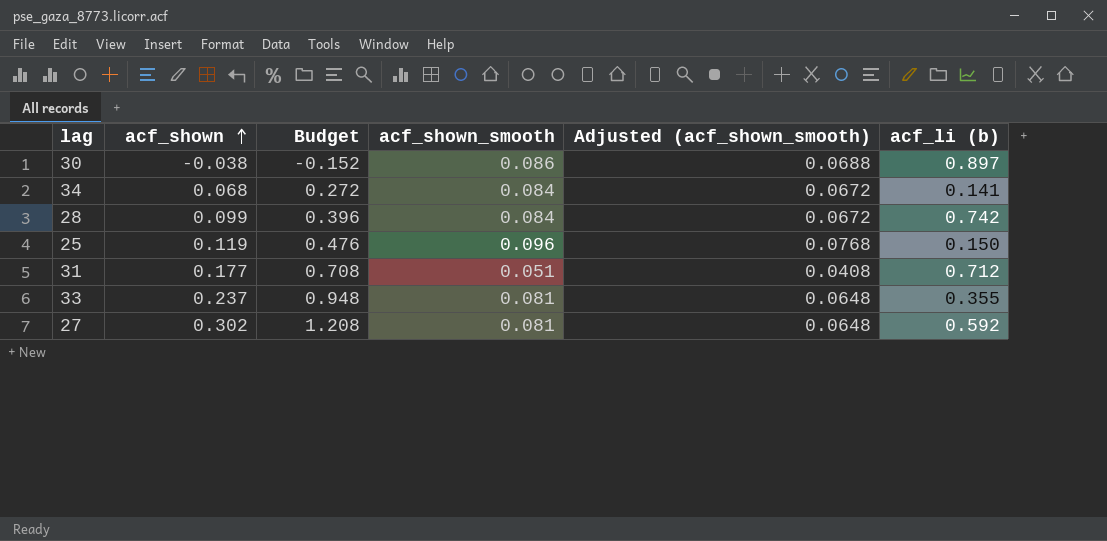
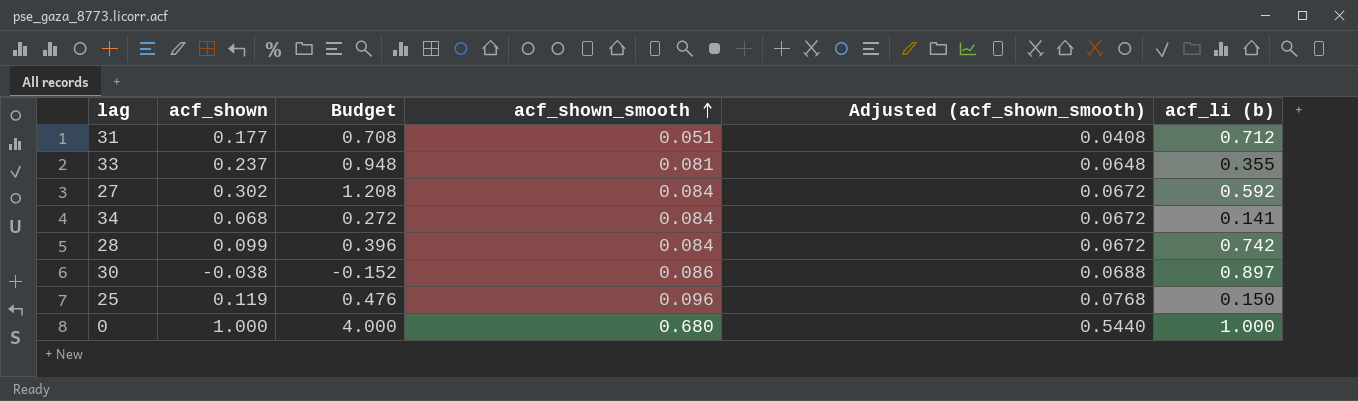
row order: acf_shown ascending -> acf_shown_smooth ascending
27 | acf_shown_smooth: 0.081 -> 0.084
27 | Adjusted (acf_shown_smooth): 0.0648 -> 0.0672
row 0: none -> 1.000 | 4.000 | 0.680 | 0.5440 | 1.000

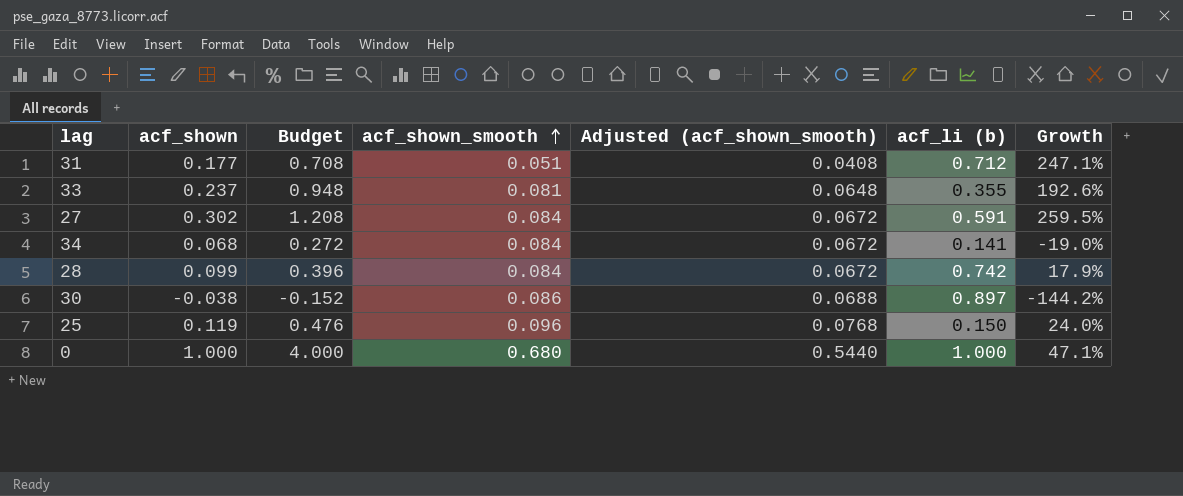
column Growth | formula: none -> ([acf_shown] - [acf_shown_smooth]) / [acf_shown_smooth]
27 | acf_li (b): 0.592 -> 0.591

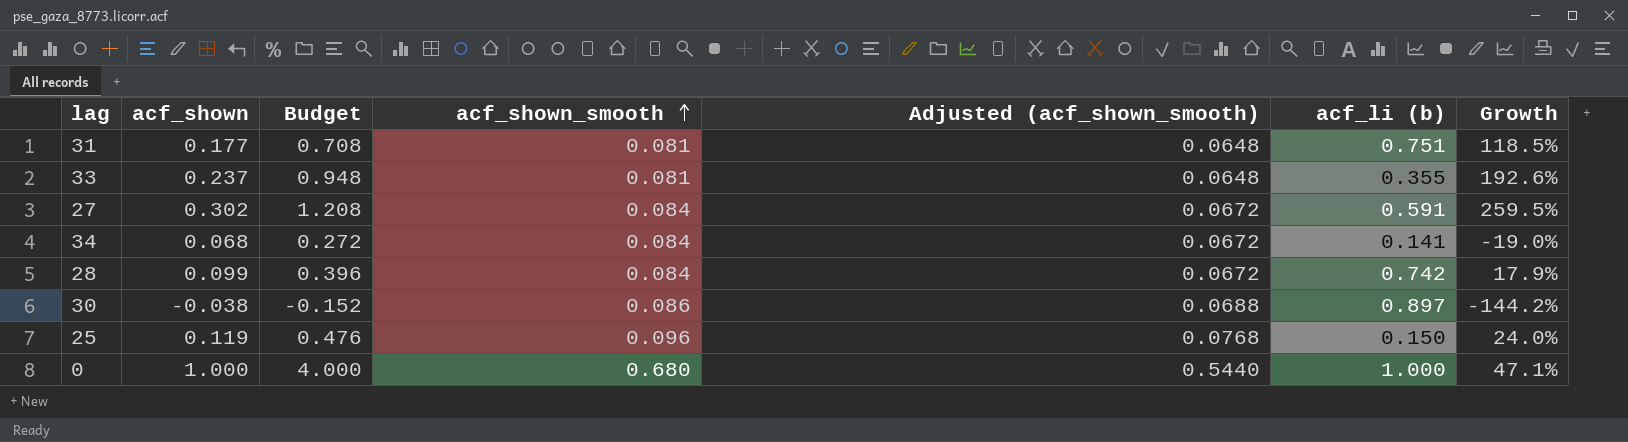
31 | acf_shown_smooth: 0.051 -> 0.081
31 | Adjusted (acf_shown_smooth): 0.0408 -> 0.0648
31 | acf_li (b): 0.712 -> 0.751
31 | Growth: 247.1% -> 118.5%

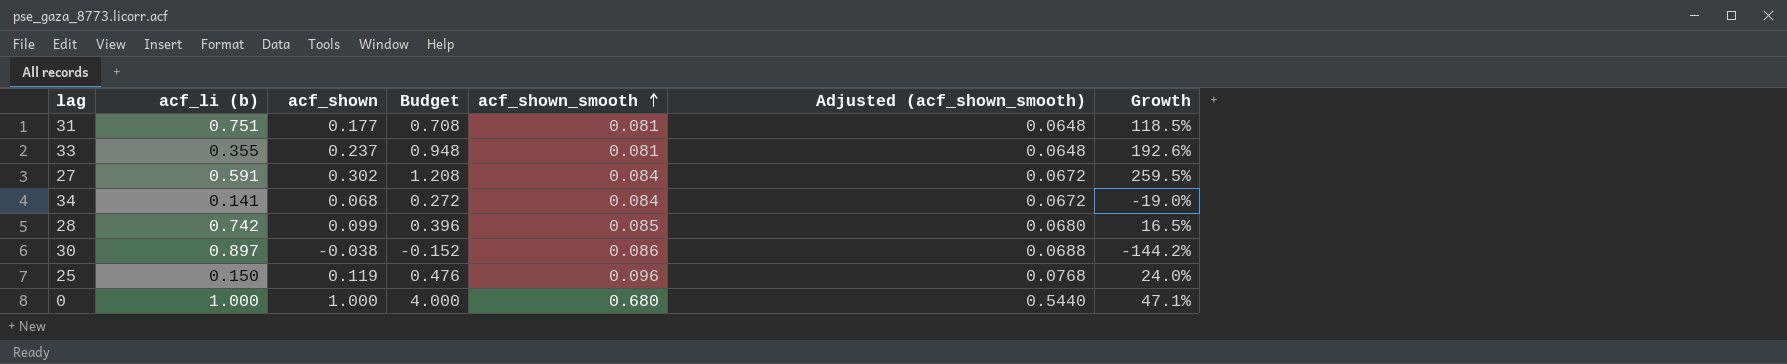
column acf_li (b) | position: 6 -> 2
28 | acf_shown_smooth: 0.084 -> 0.085
28 | Adjusted (acf_shown_smooth): 0.0672 -> 0.0680
28 | Growth: 17.9% -> 16.5%

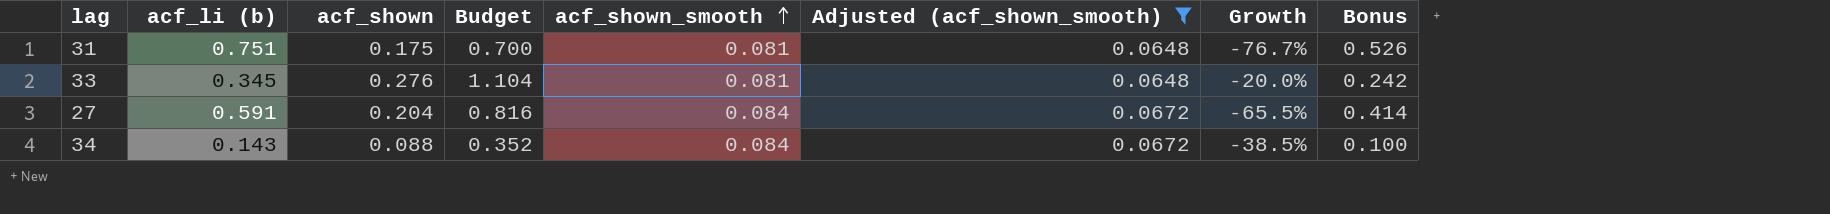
filter: none -> Adjusted (acf_shown_smooth) <= 0.0672
column Growth | formula: ([acf_shown] - [acf_shown_smooth]) / [acf_shown_smooth] -> ([acf_shown] - [acf_li (b)]) / [acf_li (b)]
column Bonus | formula: none -> [acf_li (b)] * 0.7
31 | acf_shown: 0.177 -> 0.175
31 | Budget: 0.708 -> 0.700
33 | acf_li (b): 0.355 -> 0.345
33 | acf_shown: 0.237 -> 0.276
33 | Budget: 0.948 -> 1.104
27 | acf_shown: 0.302 -> 0.204
27 | Budget: 1.208 -> 0.816
34 | acf_li (b): 0.141 -> 0.143
34 | acf_shown: 0.068 -> 0.088
34 | Budget: 0.272 -> 0.352

